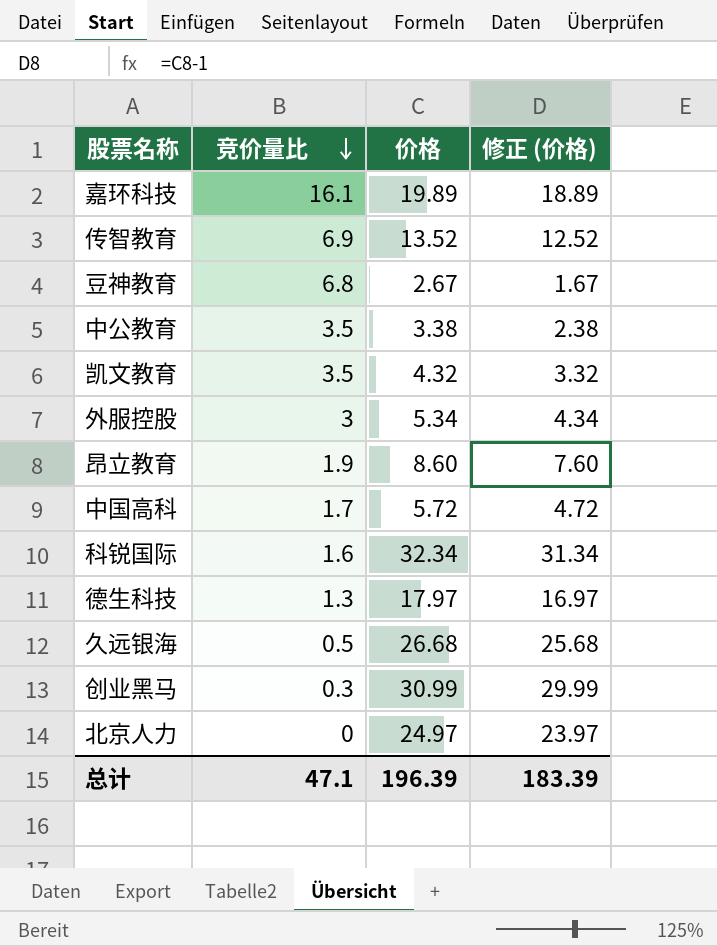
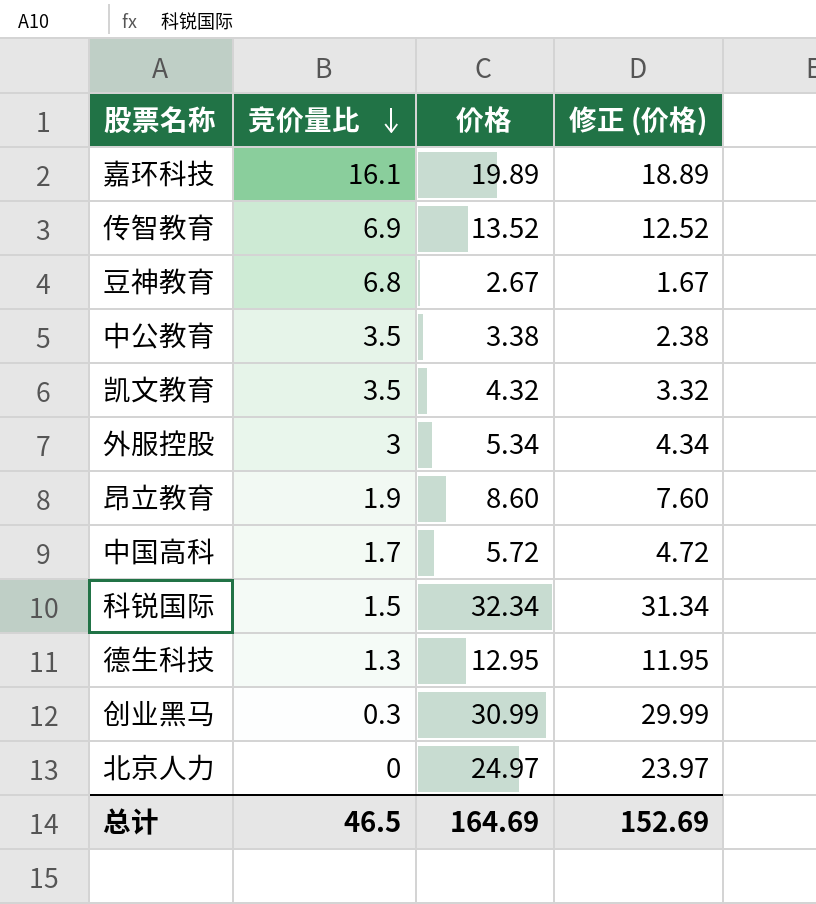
row 久远银海: 0.5 | 26.68 | 25.68 -> none
科锐国际 | 竞价量比: 1.6 -> 1.5
德生科技 | 价格: 17.97 -> 12.95
德生科技 | 修正 (价格): 16.97 -> 11.95
总计 | 竞价量比: 47.1 -> 46.5
总计 | 价格: 196.39 -> 164.69
总计 | 修正 (价格): 183.39 -> 152.69

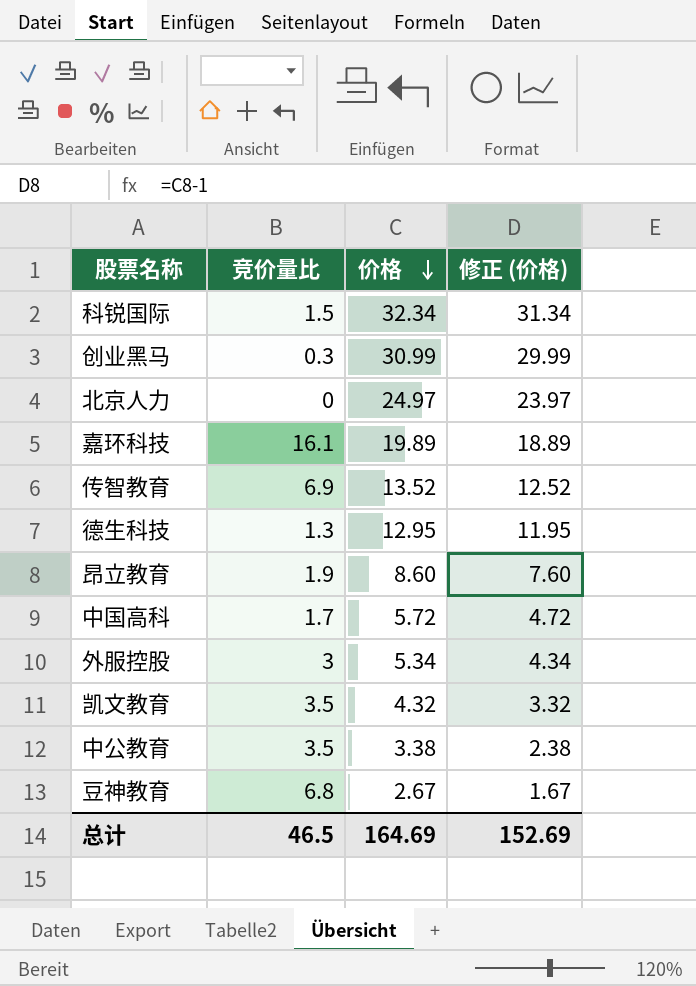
row order: 竞价量比 descending -> 价格 descending

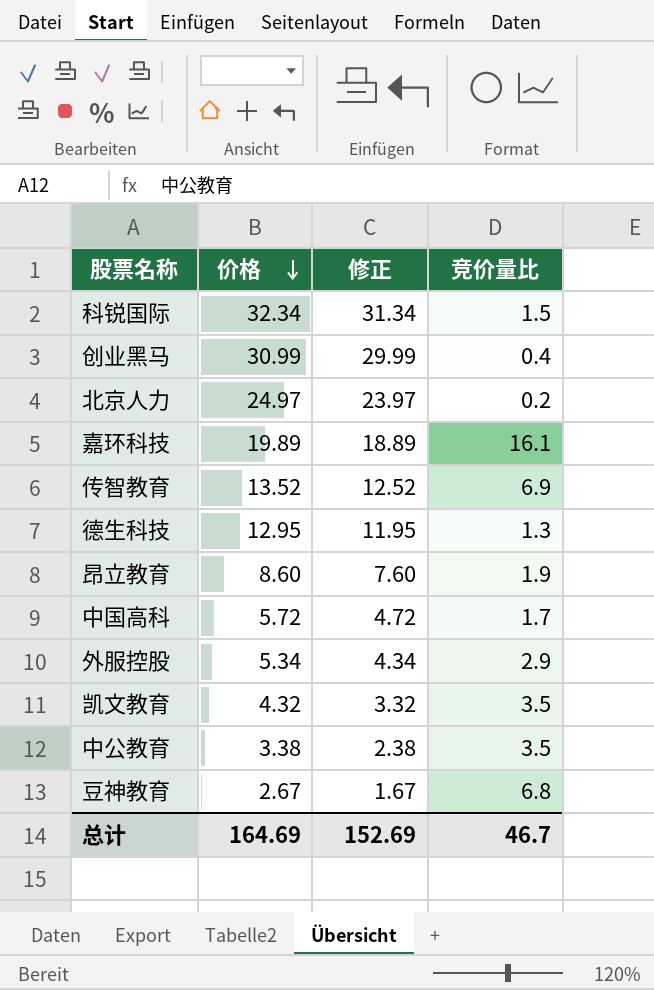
column name: 修正 (价格) -> 修正
column 竞价量比 | position: 2 -> 4
创业黑马 | 竞价量比: 0.3 -> 0.4
北京人力 | 竞价量比: 0 -> 0.2
外服控股 | 竞价量比: 3 -> 2.9
总计 | 竞价量比: 46.5 -> 46.7

